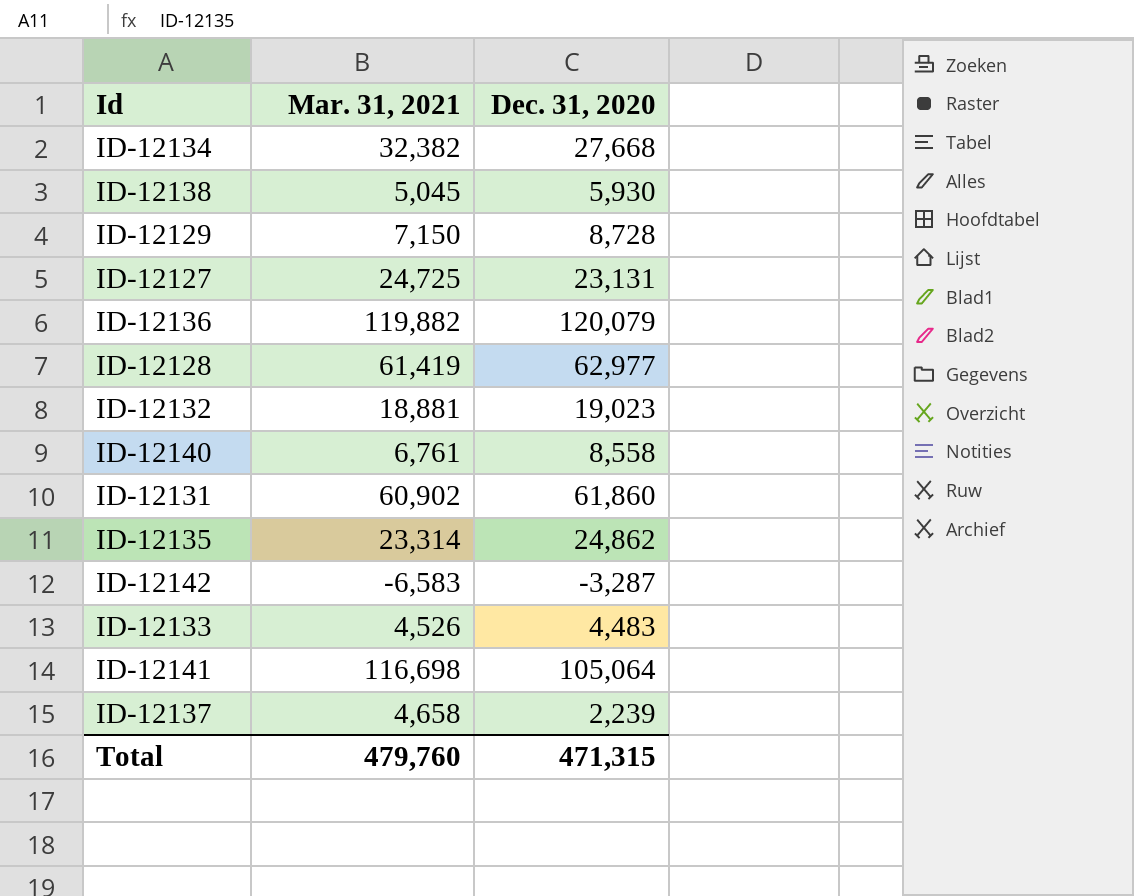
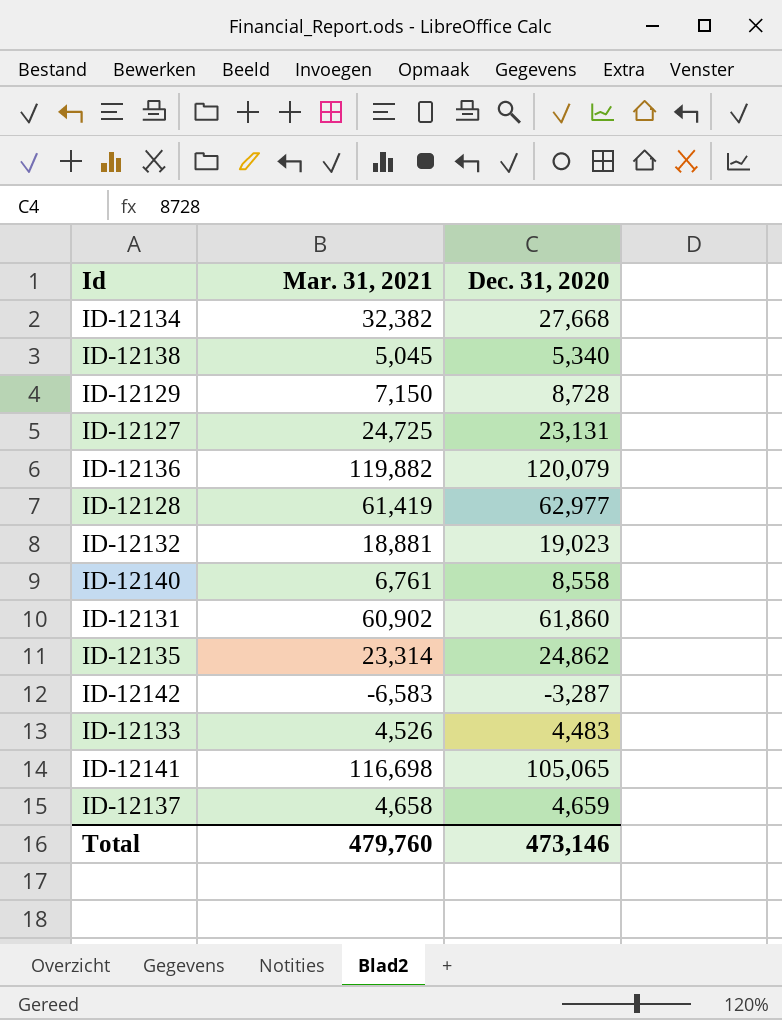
ID-12138 | Dec. 31, 2020: 5,930 -> 5,340
ID-12141 | Dec. 31, 2020: 105,064 -> 105,065
ID-12137 | Dec. 31, 2020: 2,239 -> 4,659
Total | Dec. 31, 2020: 471,315 -> 473,146

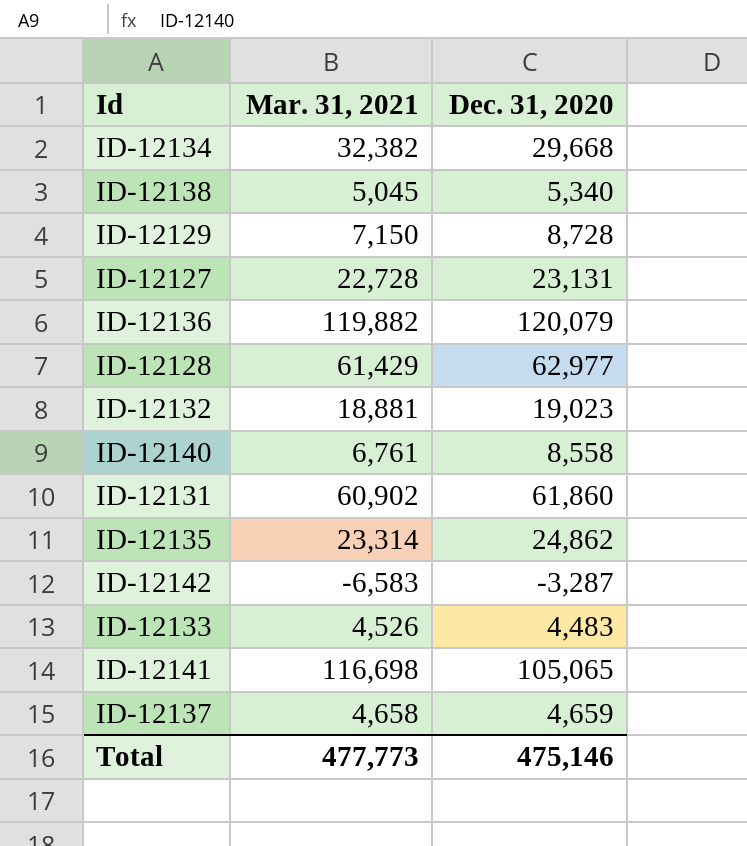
ID-12134 | Dec. 31, 2020: 27,668 -> 29,668
ID-12127 | Mar. 31, 2021: 24,725 -> 22,728
ID-12128 | Mar. 31, 2021: 61,419 -> 61,429
Total | Mar. 31, 2021: 479,760 -> 477,773
Total | Dec. 31, 2020: 473,146 -> 475,146

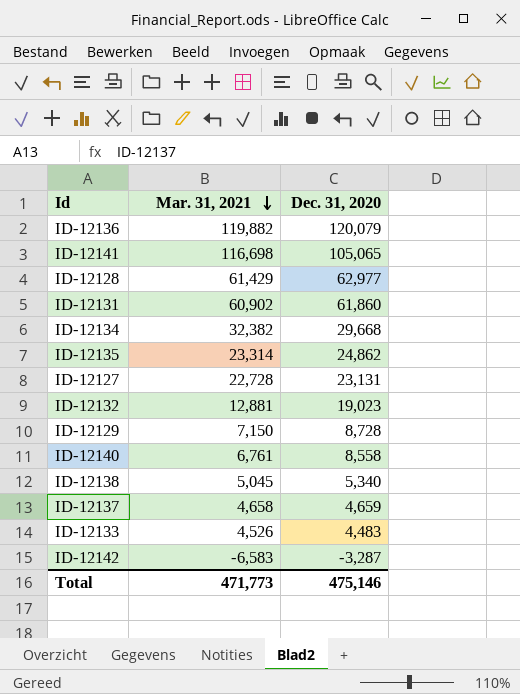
row order: none -> Mar. 31, 2021 descending
ID-12132 | Mar. 31, 2021: 18,881 -> 12,881
Total | Mar. 31, 2021: 477,773 -> 471,773

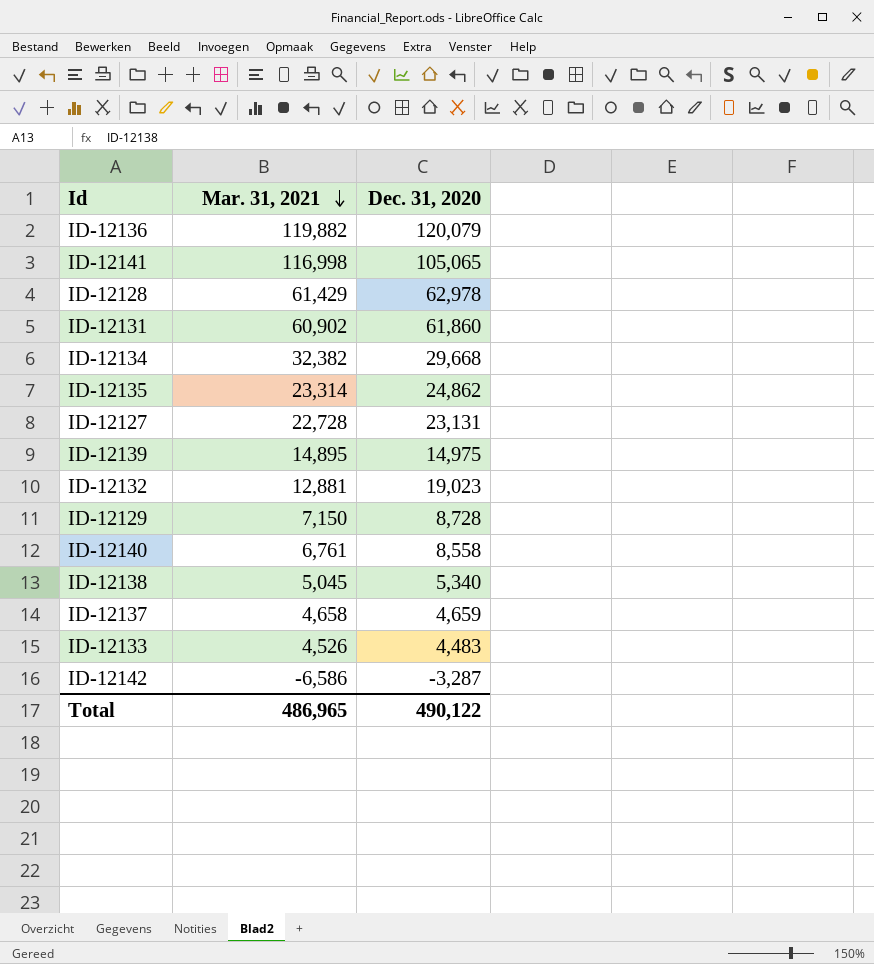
ID-12141 | Mar. 31, 2021: 116,698 -> 116,998
ID-12128 | Dec. 31, 2020: 62,977 -> 62,978
row ID-12139: none -> 14,895 | 14,975
ID-12142 | Mar. 31, 2021: -6,583 -> -6,586
Total | Mar. 31, 2021: 471,773 -> 486,965
Total | Dec. 31, 2020: 475,146 -> 490,122

